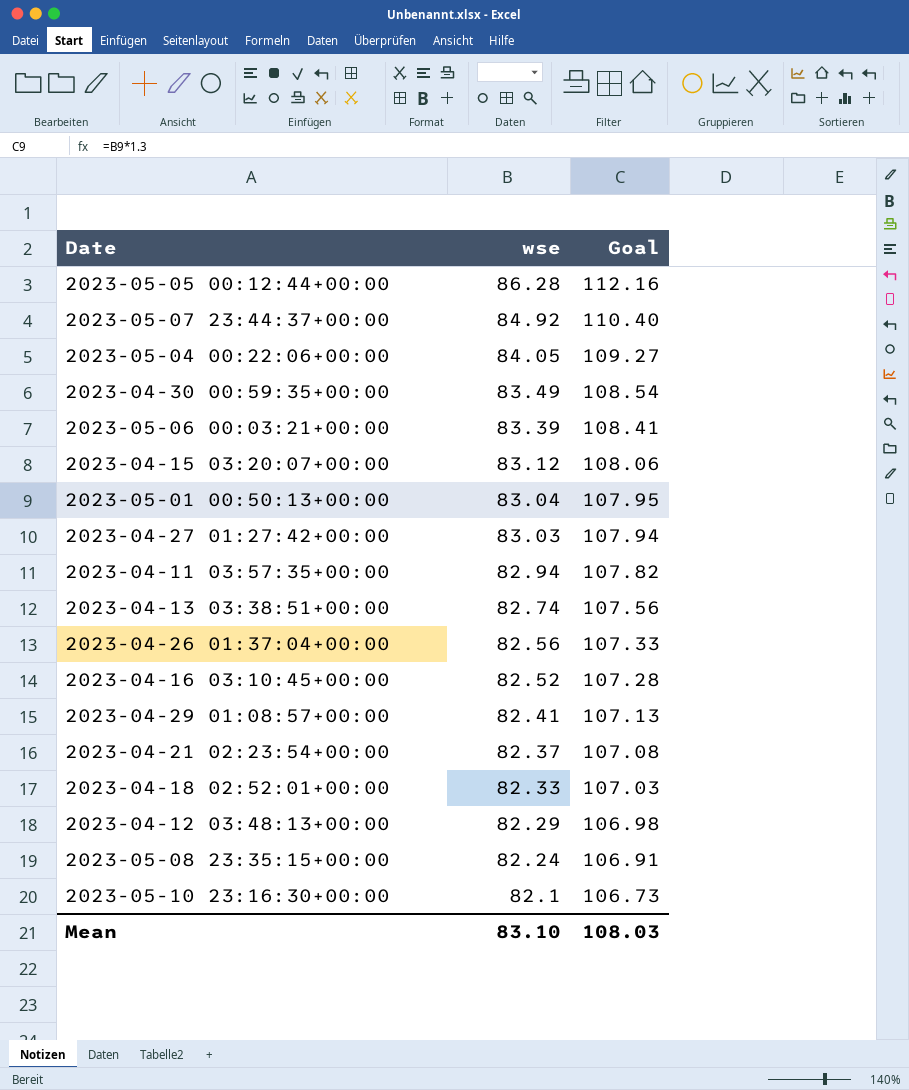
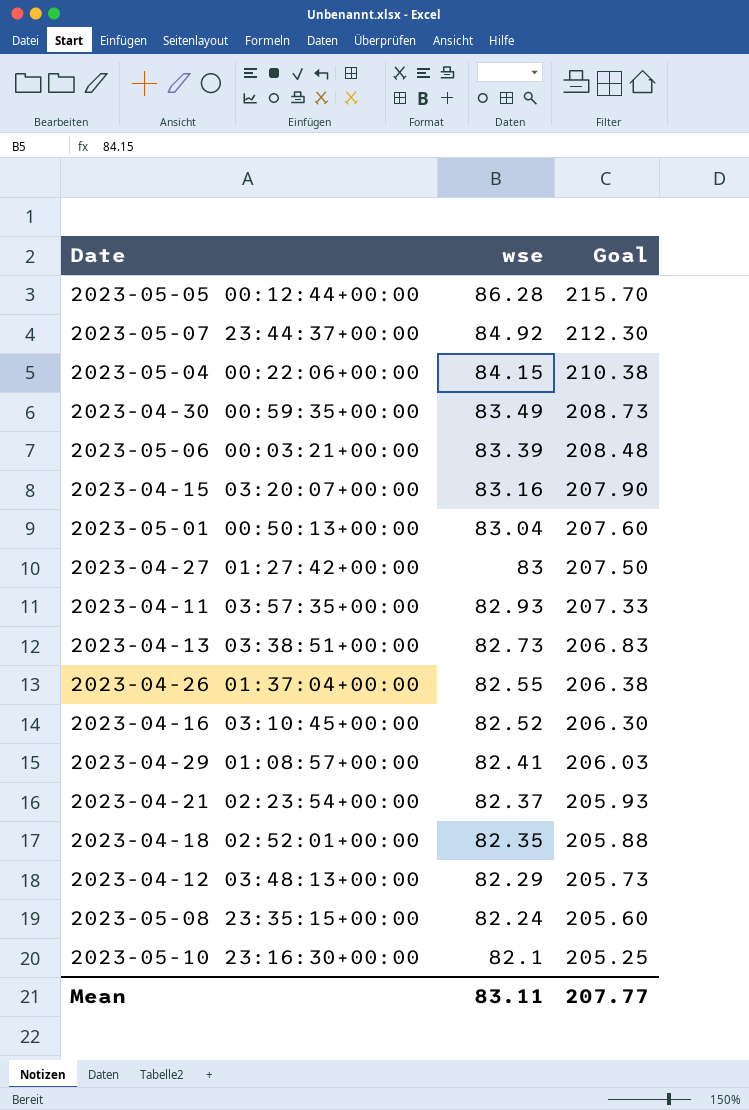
column Goal | formula: [wse] * 1.3 -> [wse] * 2.5
2023-05-04 00:22:06+00:00 | wse: 84.05 -> 84.15
2023-04-15 03:20:07+00:00 | wse: 83.12 -> 83.16
2023-04-27 01:27:42+00:00 | wse: 83.03 -> 83
2023-04-11 03:57:35+00:00 | wse: 82.94 -> 82.93
2023-04-13 03:38:51+00:00 | wse: 82.74 -> 82.73
2023-04-26 01:37:04+00:00 | wse: 82.56 -> 82.55
2023-04-18 02:52:01+00:00 | wse: 82.33 -> 82.35
Mean | wse: 83.10 -> 83.11
Mean | Goal: 108.03 -> 207.77

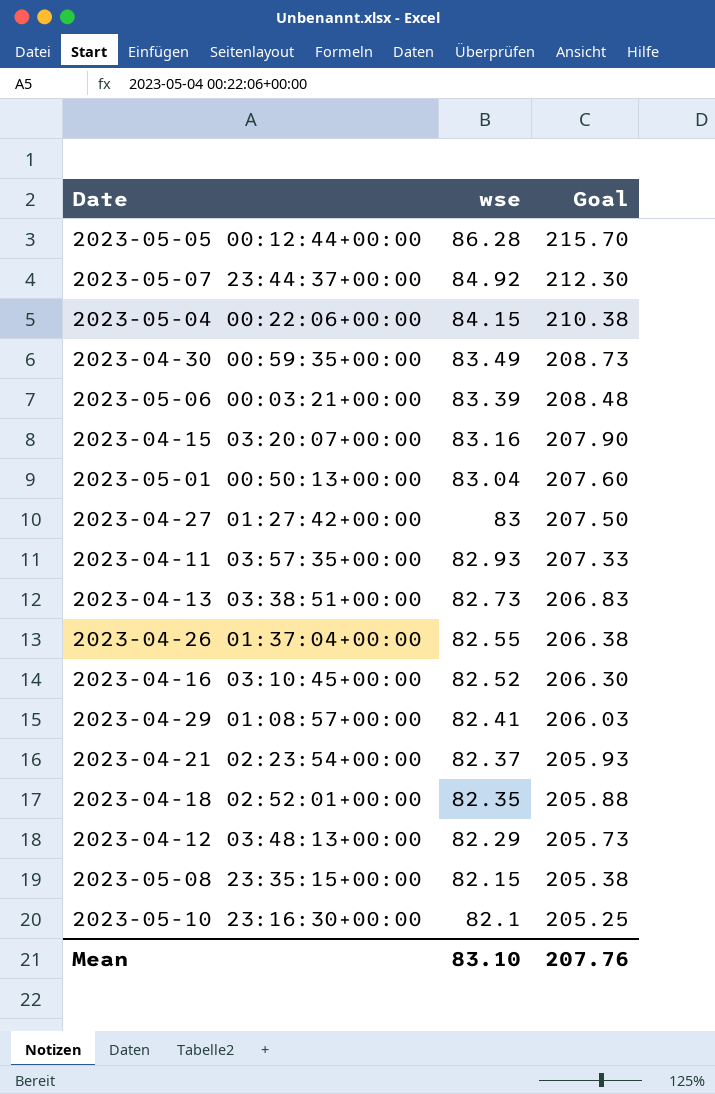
2023-05-08 23:35:15+00:00 | wse: 82.24 -> 82.15
2023-05-08 23:35:15+00:00 | Goal: 205.60 -> 205.38
Mean | wse: 83.11 -> 83.10
Mean | Goal: 207.77 -> 207.76

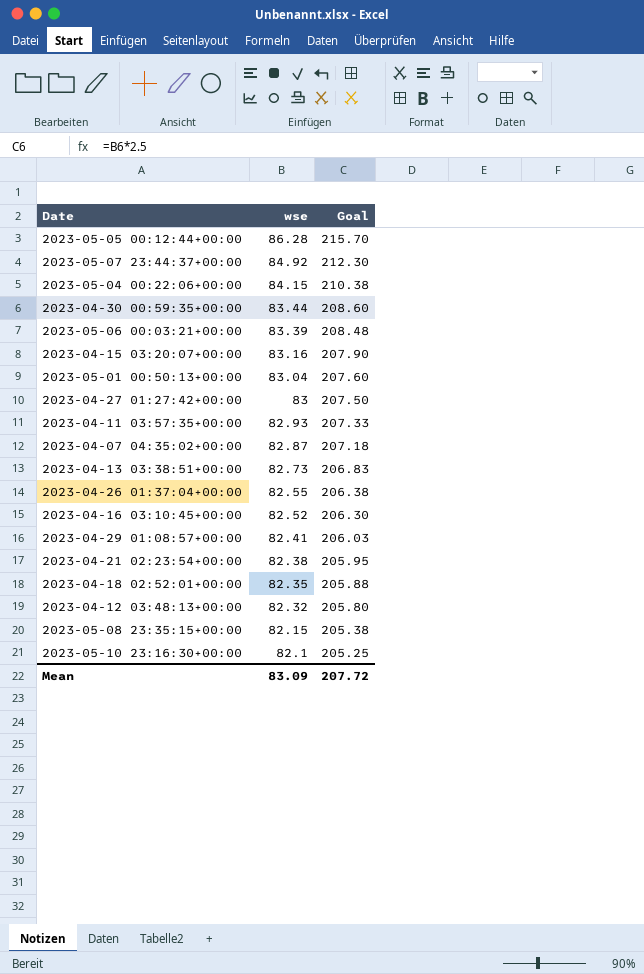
2023-04-30 00:59:35+00:00 | wse: 83.49 -> 83.44
2023-04-30 00:59:35+00:00 | Goal: 208.73 -> 208.60
row 2023-04-07 04:35:02+00:00: none -> 82.87 | 207.18
2023-04-21 02:23:54+00:00 | wse: 82.37 -> 82.38
2023-04-21 02:23:54+00:00 | Goal: 205.93 -> 205.95
2023-04-12 03:48:13+00:00 | wse: 82.29 -> 82.32
2023-04-12 03:48:13+00:00 | Goal: 205.73 -> 205.80
Mean | wse: 83.10 -> 83.09
Mean | Goal: 207.76 -> 207.72

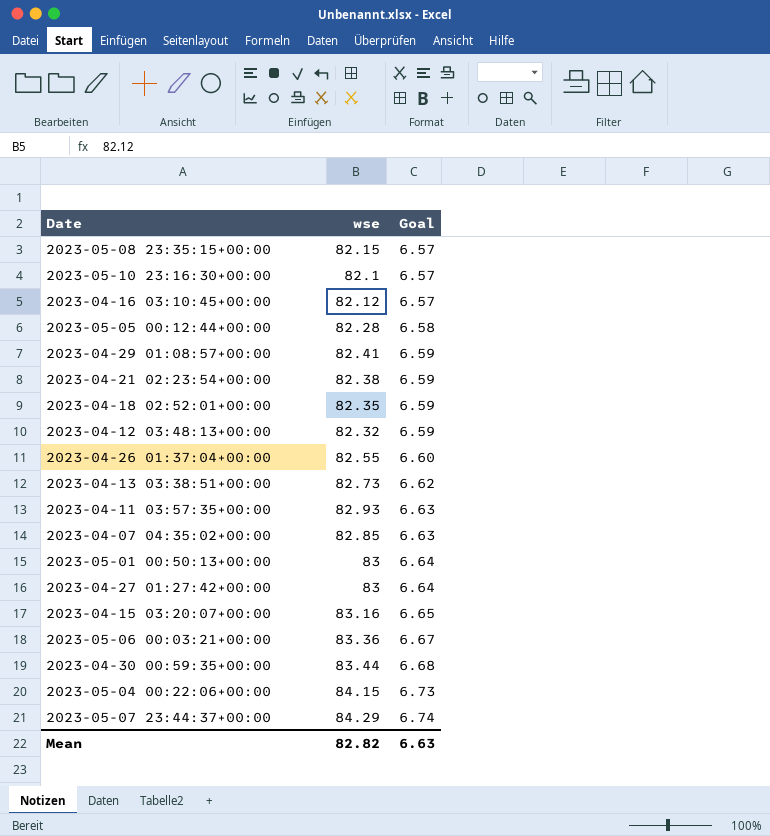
row order: wse descending -> Goal ascending
column Goal | formula: [wse] * 2.5 -> [wse] * 0.08
2023-04-16 03:10:45+00:00 | wse: 82.52 -> 82.12
2023-05-05 00:12:44+00:00 | wse: 86.28 -> 82.28
2023-04-07 04:35:02+00:00 | wse: 82.87 -> 82.85
2023-05-01 00:50:13+00:00 | wse: 83.04 -> 83
2023-05-06 00:03:21+00:00 | wse: 83.39 -> 83.36
2023-05-07 23:44:37+00:00 | wse: 84.92 -> 84.29
Mean | wse: 83.09 -> 82.82
Mean | Goal: 207.72 -> 6.63

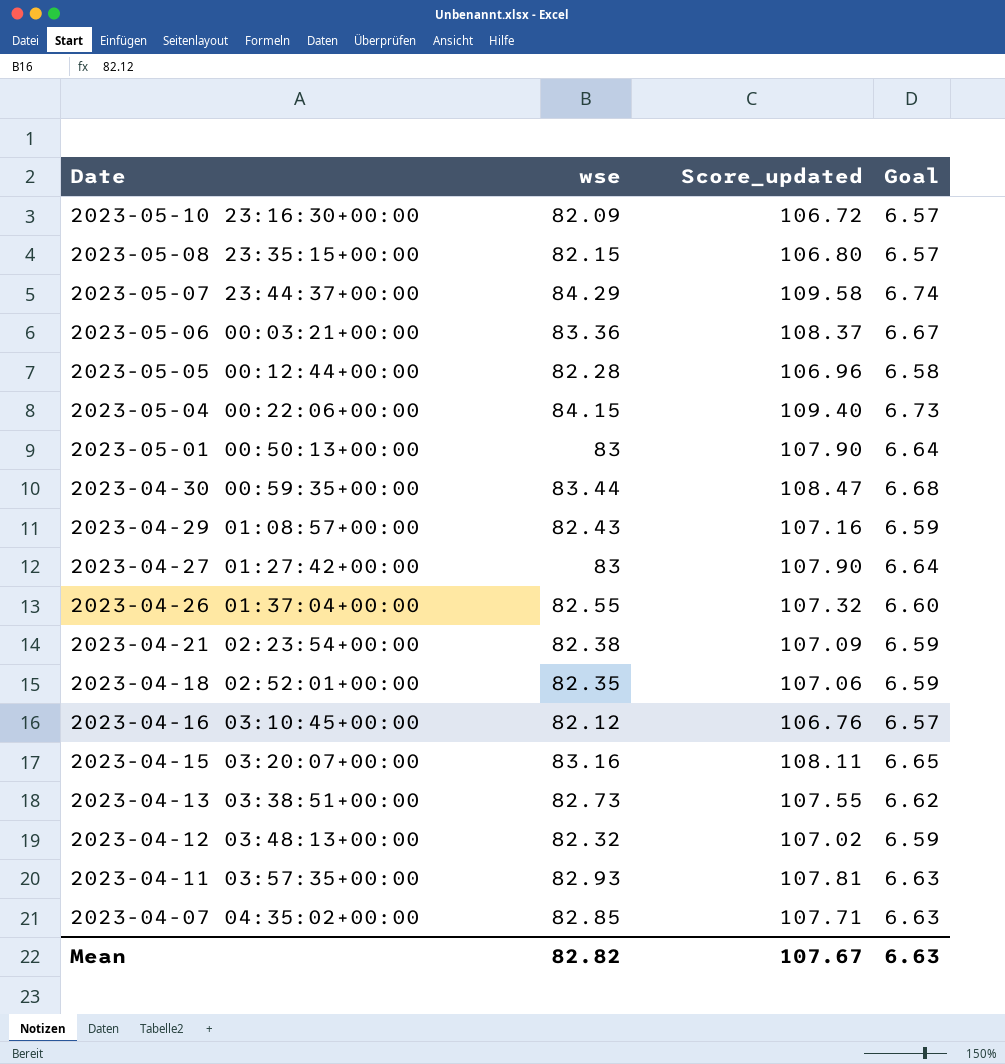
row order: Goal ascending -> Date descending
column Score_updated | formula: none -> [wse] * 1.3
2023-05-10 23:16:30+00:00 | wse: 82.1 -> 82.09
2023-04-29 01:08:57+00:00 | wse: 82.41 -> 82.43

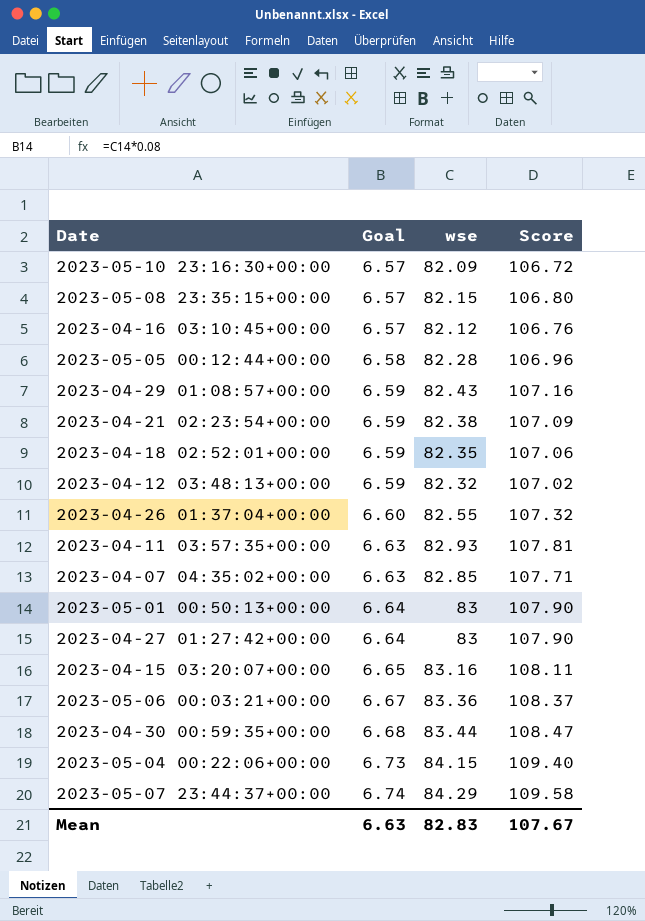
row order: Date descending -> Goal ascending
column Goal | position: 4 -> 2
column name: Score_updated -> Score
row 2023-04-13 03:38:51+00:00: 82.73 | 107.55 | 6.62 -> none
Mean | wse: 82.82 -> 82.83

